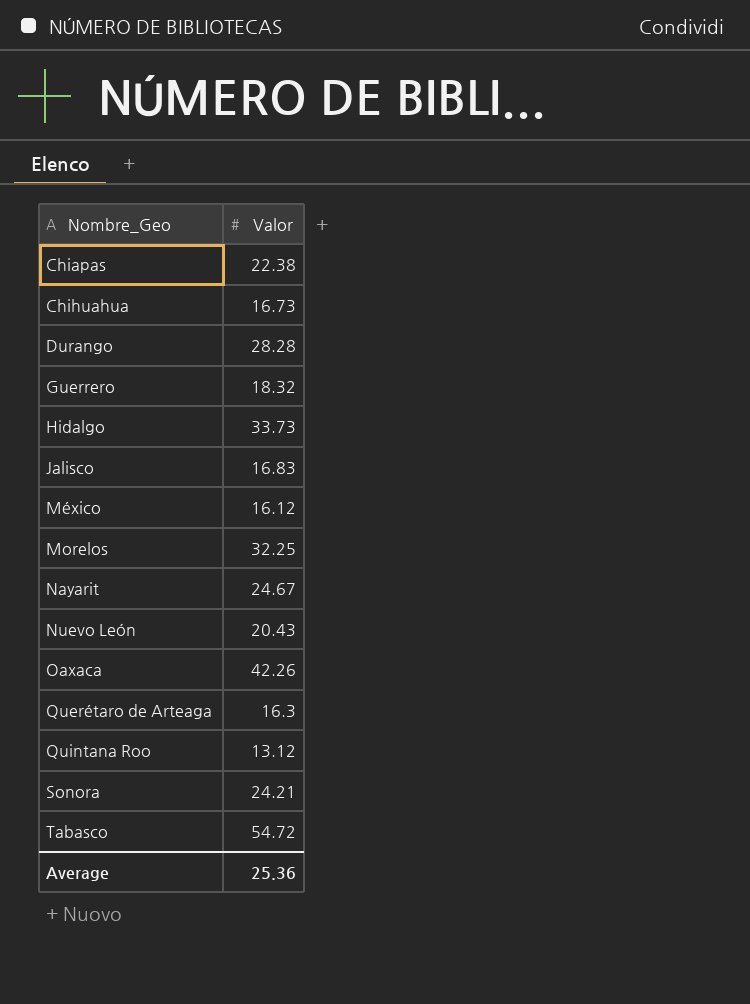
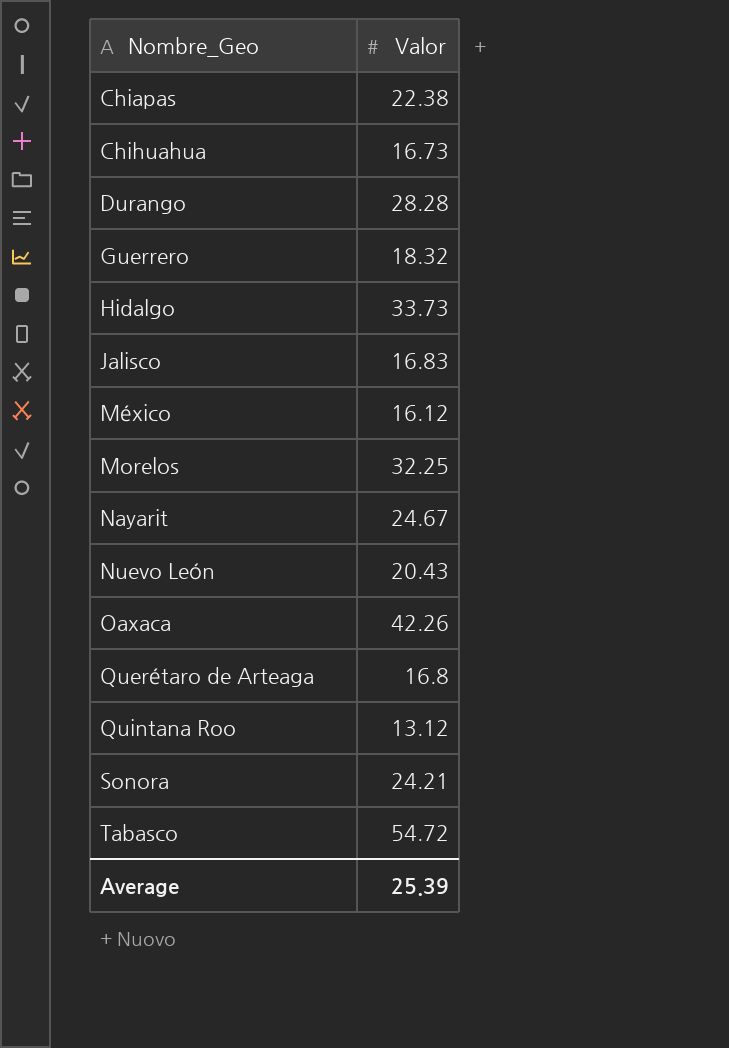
Querétaro de Arteaga | Valor: 16.3 -> 16.8
Average | Valor: 25.36 -> 25.39

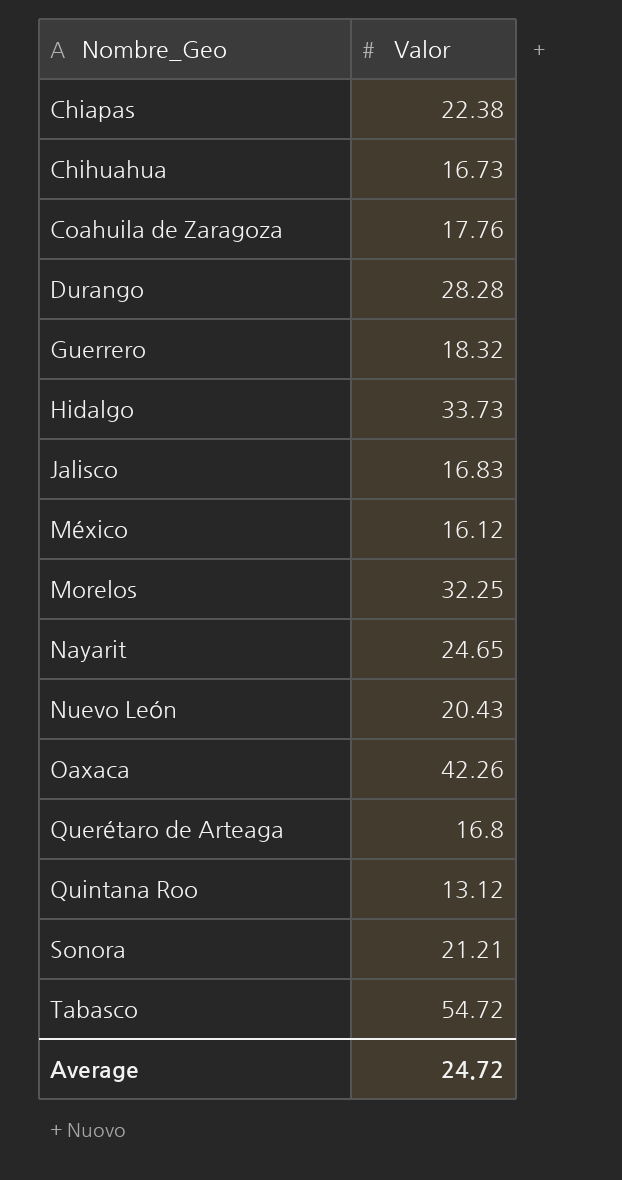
row Coahuila de Zaragoza: none -> 17.76
Nayarit | Valor: 24.67 -> 24.65
Sonora | Valor: 24.21 -> 21.21
Average | Valor: 25.39 -> 24.72

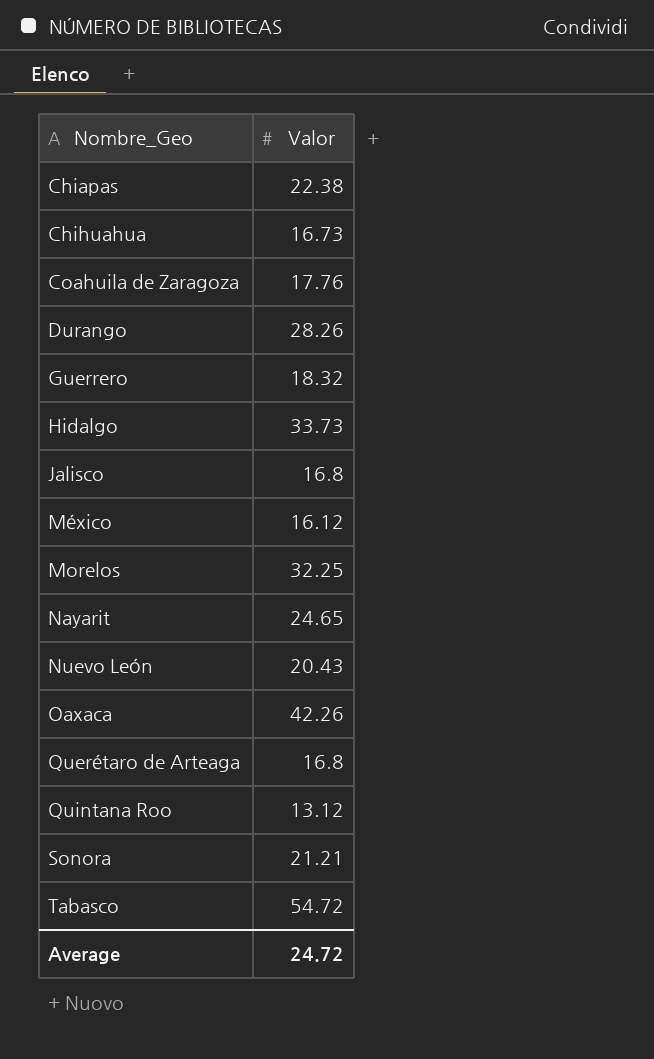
Durango | Valor: 28.28 -> 28.26
Jalisco | Valor: 16.83 -> 16.8

